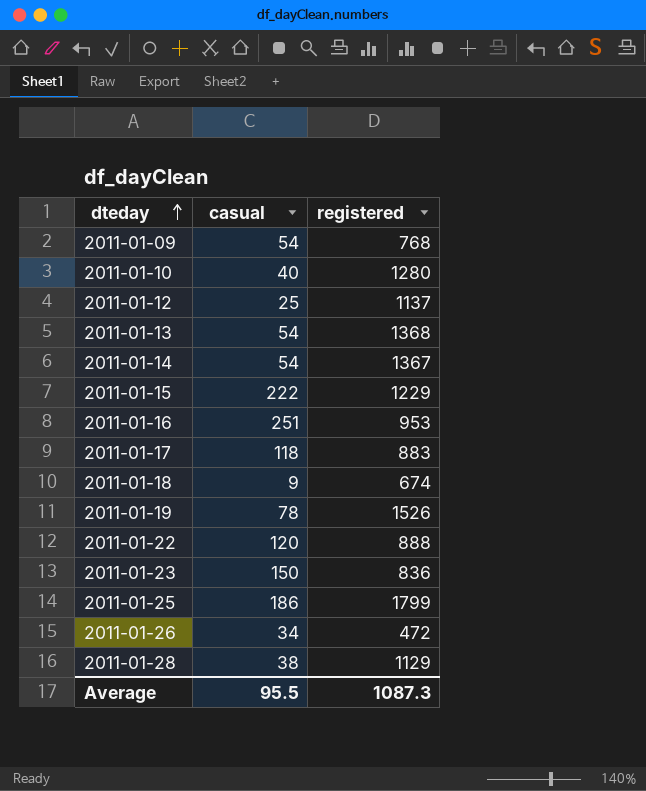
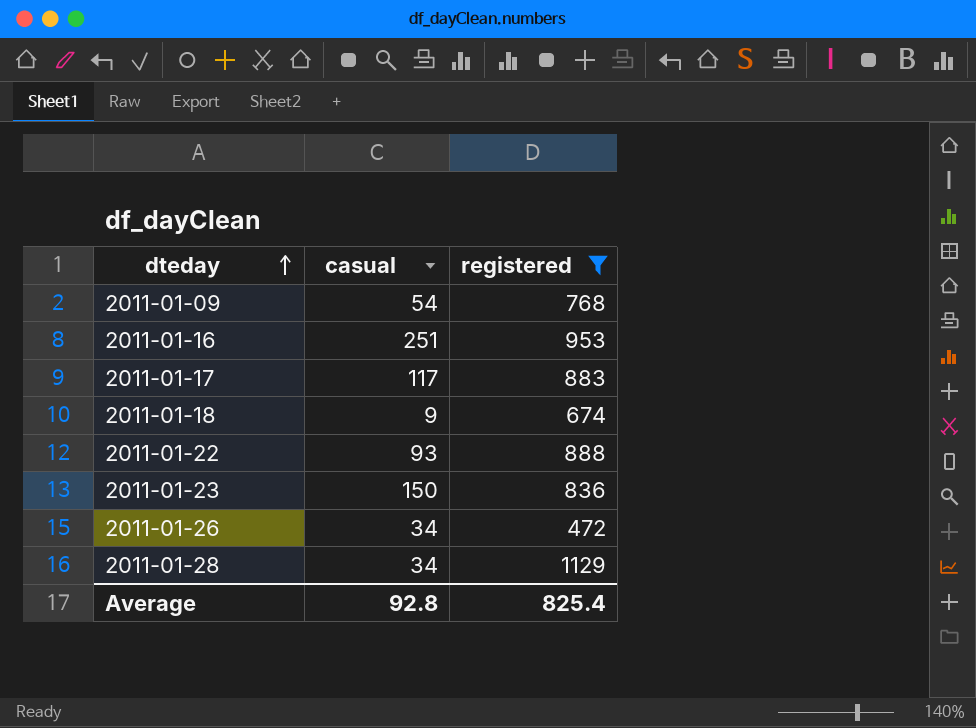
filter: none -> registered <= 1129
2011-01-17 | casual: 118 -> 117
2011-01-22 | casual: 120 -> 93
2011-01-28 | casual: 38 -> 34
Average | casual: 95.5 -> 92.8
Average | registered: 1087.3 -> 825.4

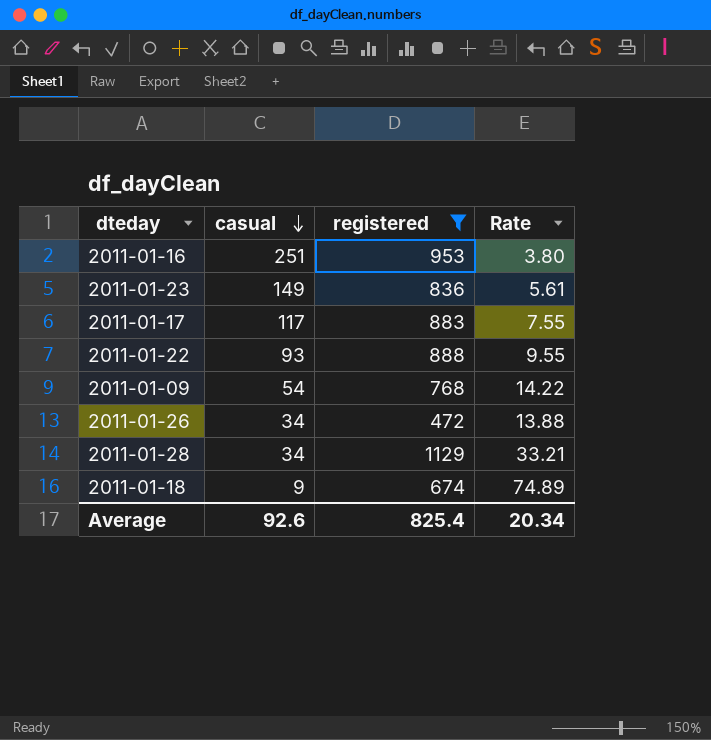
row order: dteday ascending -> casual descending
column Rate | formula: none -> [registered] / [casual]
2011-01-23 | casual: 150 -> 149
Average | casual: 92.8 -> 92.6

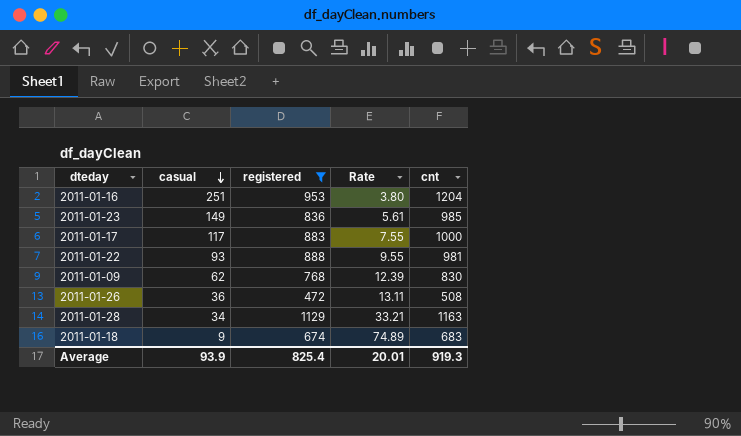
column cnt | formula: none -> [casual] + [registered]
2011-01-09 | casual: 54 -> 62
2011-01-09 | Rate: 14.22 -> 12.39
2011-01-26 | casual: 34 -> 36
2011-01-26 | Rate: 13.88 -> 13.11
Average | casual: 92.6 -> 93.9
Average | Rate: 20.34 -> 20.01

